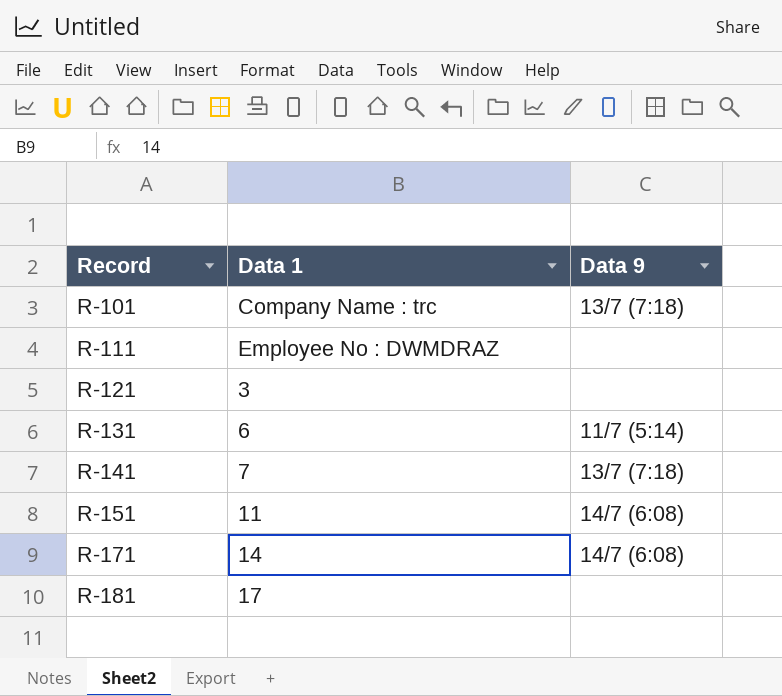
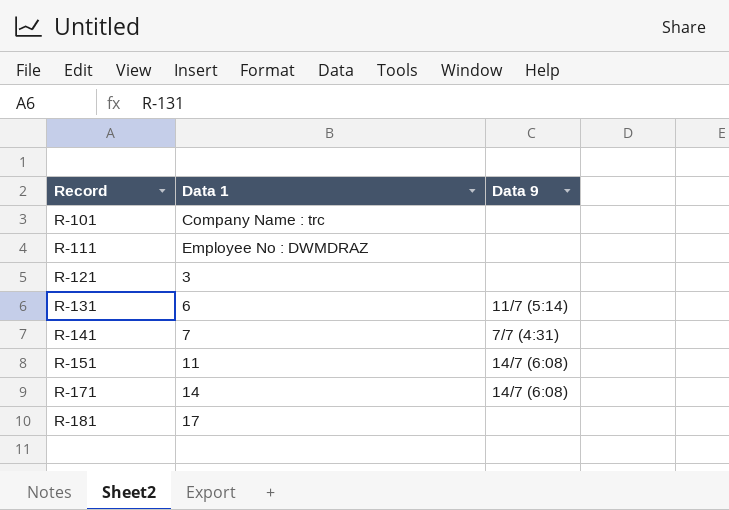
R-101 | Data 9: 13/7 (7:18) -> none
R-141 | Data 9: 13/7 (7:18) -> 7/7 (4:31)

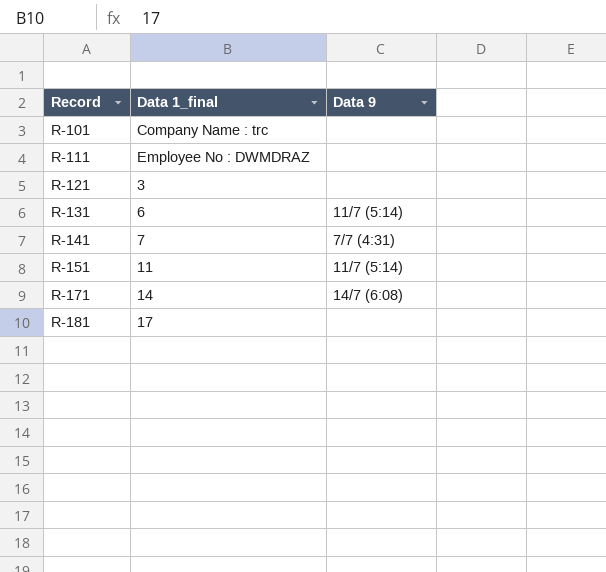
column name: Data 1 -> Data 1_final
R-151 | Data 9: 14/7 (6:08) -> 11/7 (5:14)

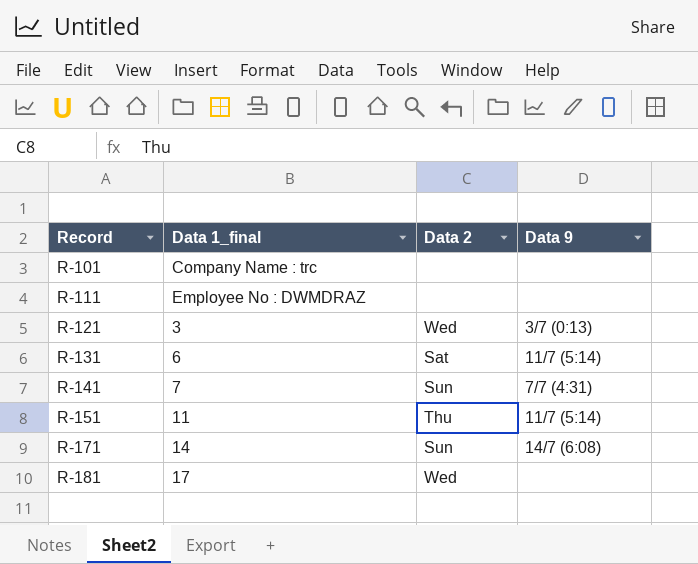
column Data 2 | position: none -> 3
R-121 | Data 9: none -> 3/7 (0:13)

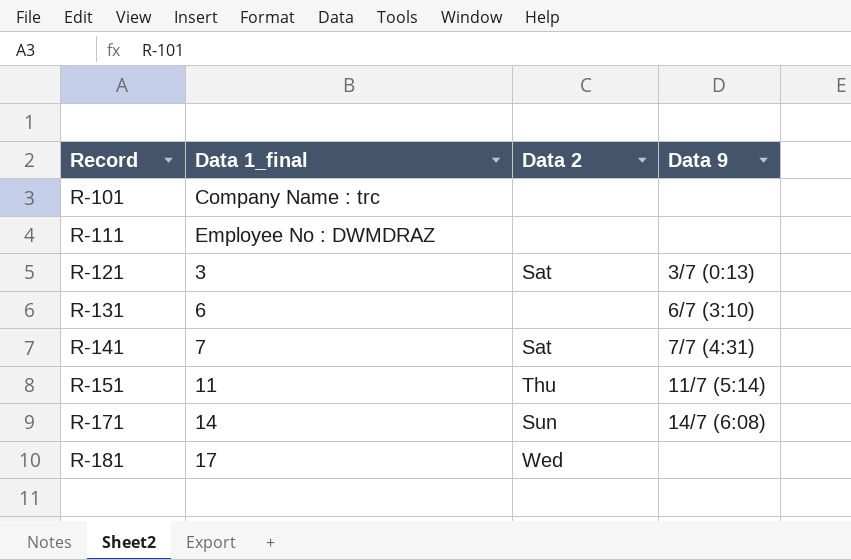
R-121 | Data 2: Wed -> Sat
R-131 | Data 2: Sat -> none
R-131 | Data 9: 11/7 (5:14) -> 6/7 (3:10)
R-141 | Data 2: Sun -> Sat

